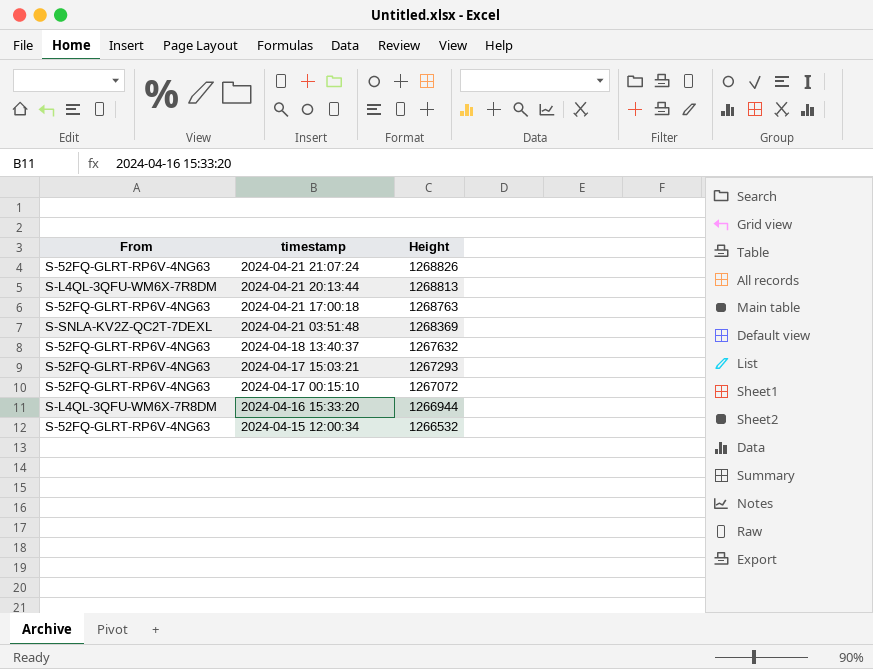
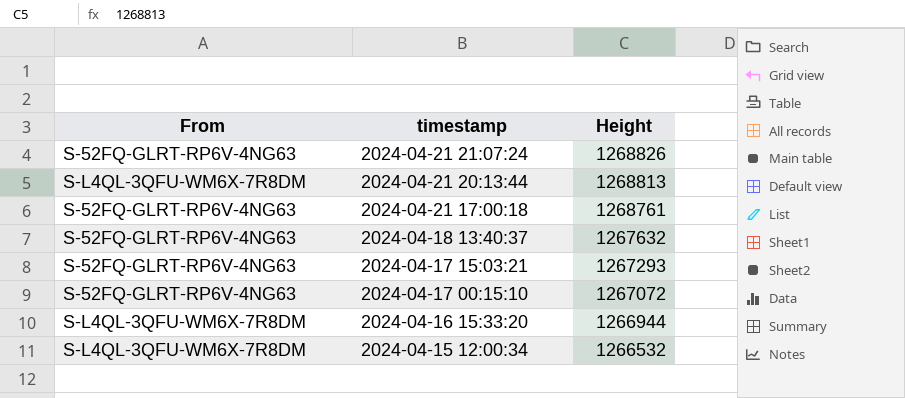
row 2024-04-21 03:51:48: S-SNLA-KV2Z-QC2T-7DEXL | 1268369 -> none
2024-04-21 17:00:18 | Height: 1268763 -> 1268761
2024-04-15 12:00:34 | From: S-52FQ-GLRT-RP6V-4NG63 -> S-L4QL-3QFU-WM6X-7R8DM

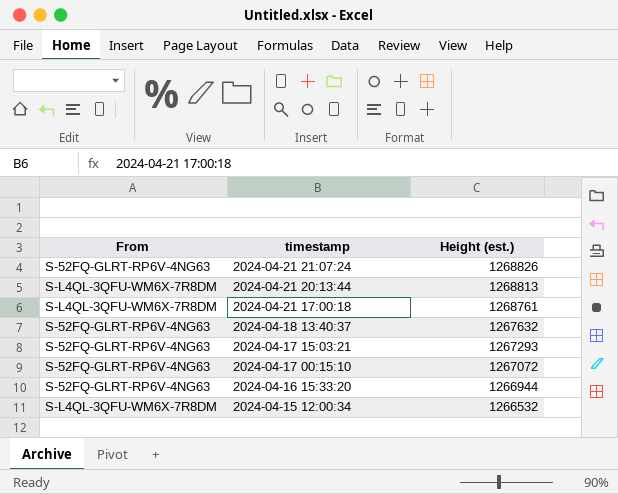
column name: Height -> Height (est.)
2024-04-21 17:00:18 | From: S-52FQ-GLRT-RP6V-4NG63 -> S-L4QL-3QFU-WM6X-7R8DM
2024-04-16 15:33:20 | From: S-L4QL-3QFU-WM6X-7R8DM -> S-52FQ-GLRT-RP6V-4NG63

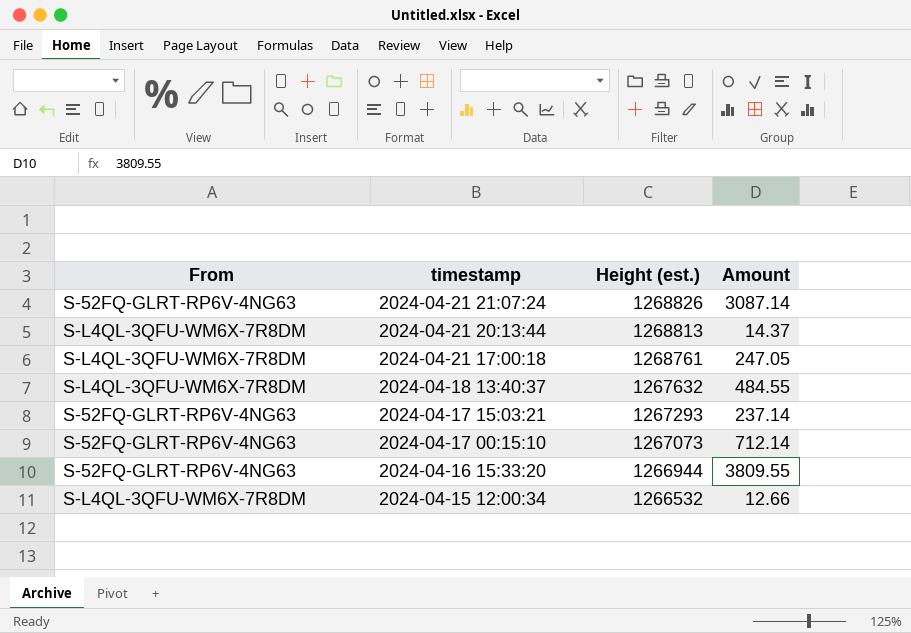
column Amount | position: none -> 4
2024-04-18 13:40:37 | From: S-52FQ-GLRT-RP6V-4NG63 -> S-L4QL-3QFU-WM6X-7R8DM
2024-04-17 00:15:10 | Height (est.): 1267072 -> 1267073

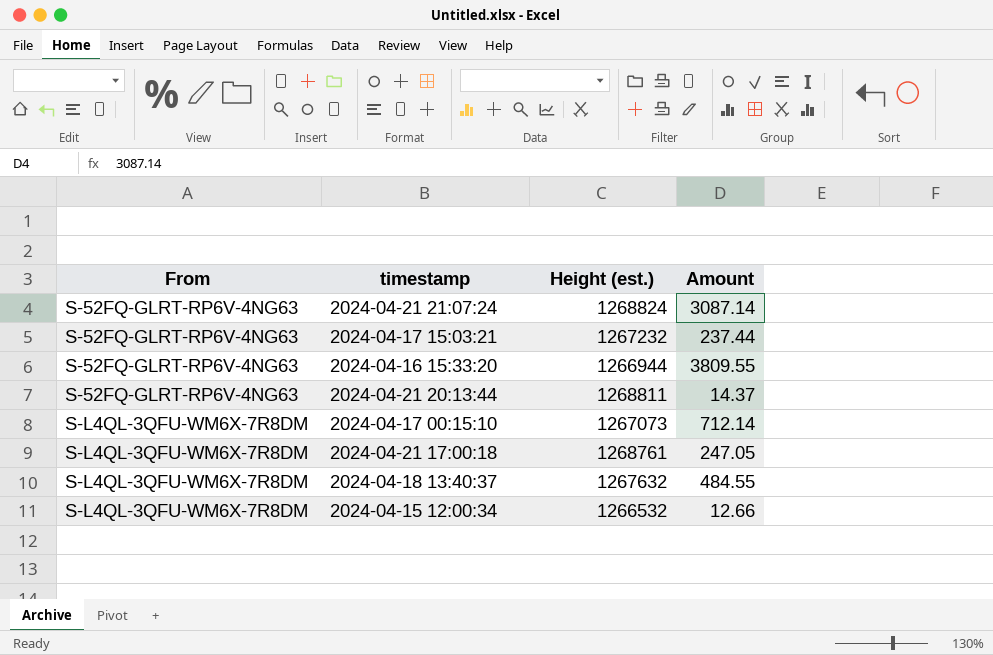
row order: timestamp descending -> From ascending
2024-04-21 21:07:24 | Height (est.): 1268826 -> 1268824
2024-04-17 15:03:21 | Height (est.): 1267293 -> 1267232
2024-04-17 15:03:21 | Amount: 237.14 -> 237.44
2024-04-21 20:13:44 | From: S-L4QL-3QFU-WM6X-7R8DM -> S-52FQ-GLRT-RP6V-4NG63
2024-04-21 20:13:44 | Height (est.): 1268813 -> 1268811
2024-04-17 00:15:10 | From: S-52FQ-GLRT-RP6V-4NG63 -> S-L4QL-3QFU-WM6X-7R8DM

